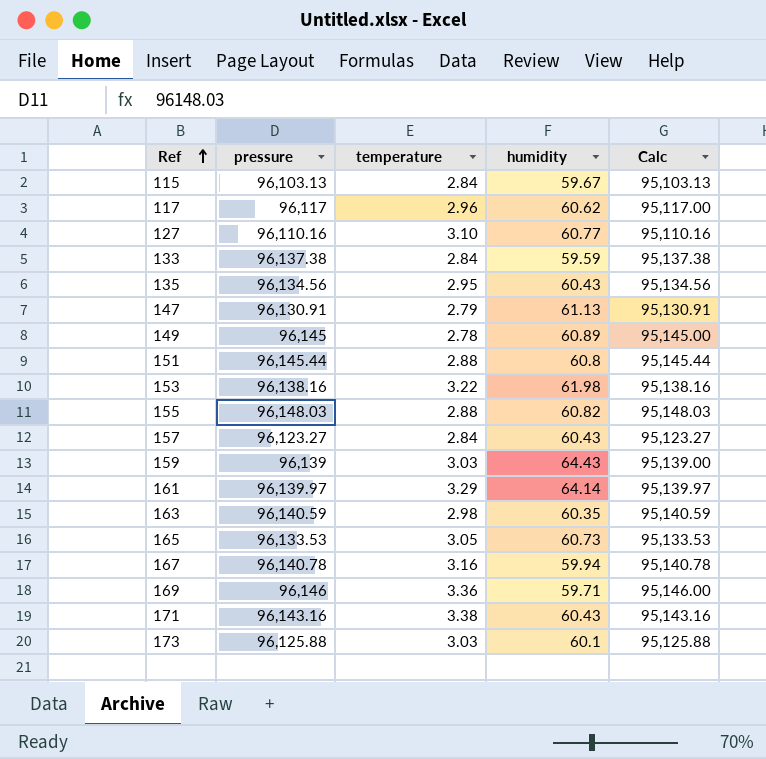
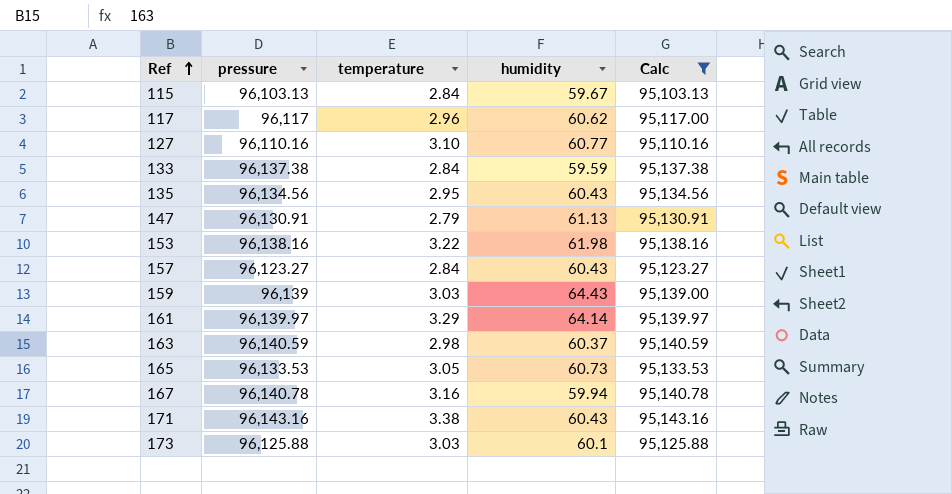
filter: none -> Calc <= 95,143.16
163 | humidity: 60.35 -> 60.37

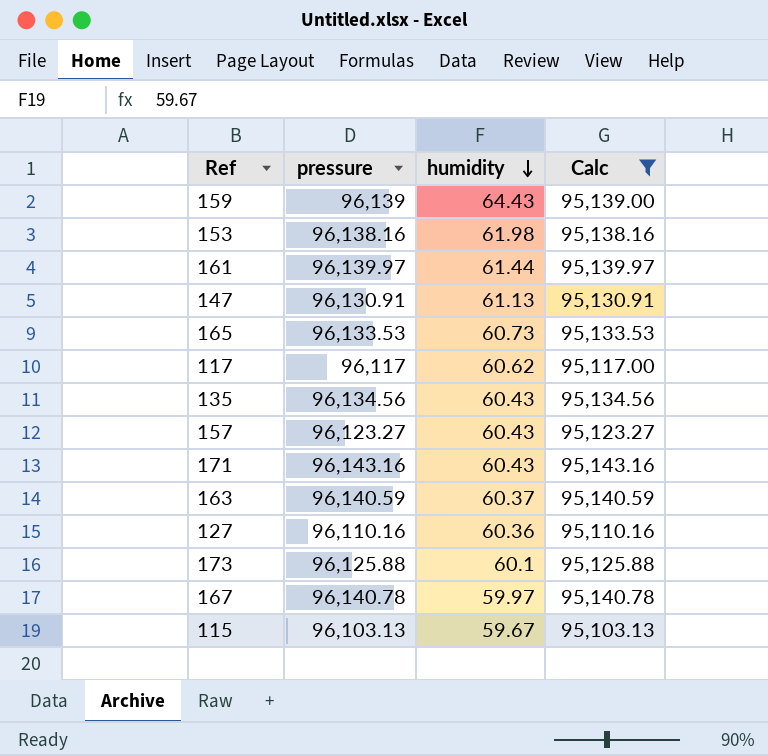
row order: Ref ascending -> humidity descending
column temperature | position: 3 -> none
row 133: 96,137.38 | 2.84 | 59.59 | 95,137.38 -> none
161 | humidity: 64.14 -> 61.44
127 | humidity: 60.77 -> 60.36
167 | humidity: 59.94 -> 59.97

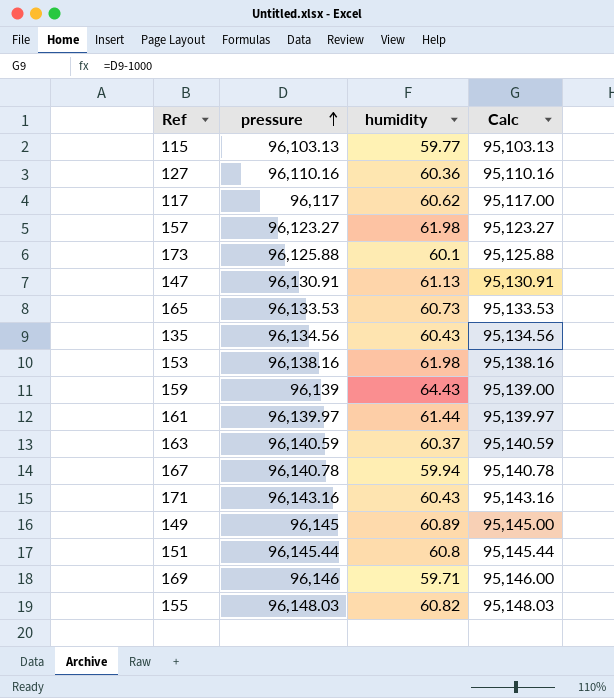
filter: Calc <= 95,143.16 -> none
row order: humidity descending -> pressure ascending
115 | humidity: 59.67 -> 59.77
157 | humidity: 60.43 -> 61.98
167 | humidity: 59.97 -> 59.94

